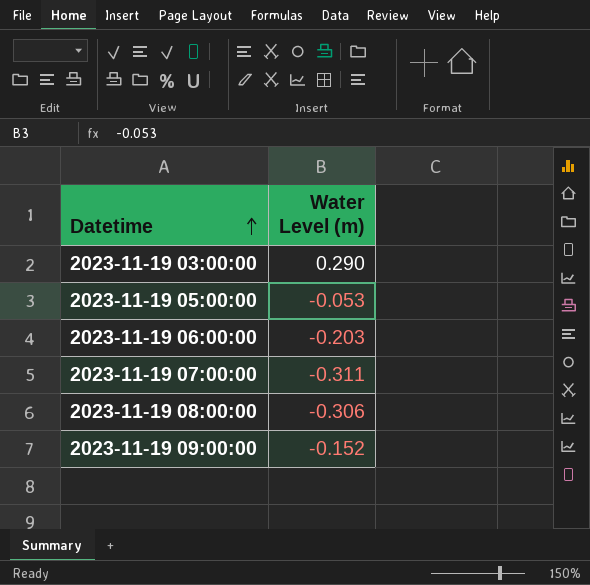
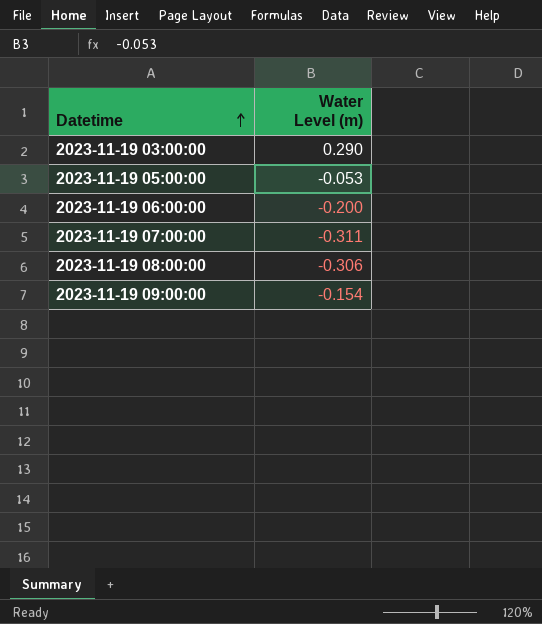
2023-11-19 06:00:00 | Water Level (m): -0.203 -> -0.200
2023-11-19 09:00:00 | Water Level (m): -0.152 -> -0.154

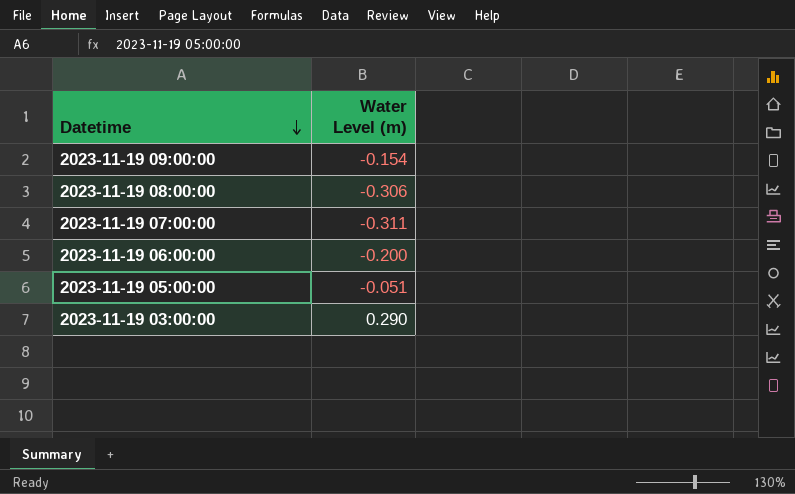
row order: Datetime ascending -> Datetime descending
2023-11-19 05:00:00 | Water Level (m): -0.053 -> -0.051

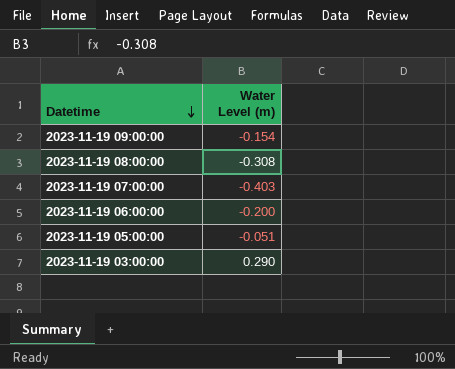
2023-11-19 08:00:00 | Water Level (m): -0.306 -> -0.308
2023-11-19 07:00:00 | Water Level (m): -0.311 -> -0.403

